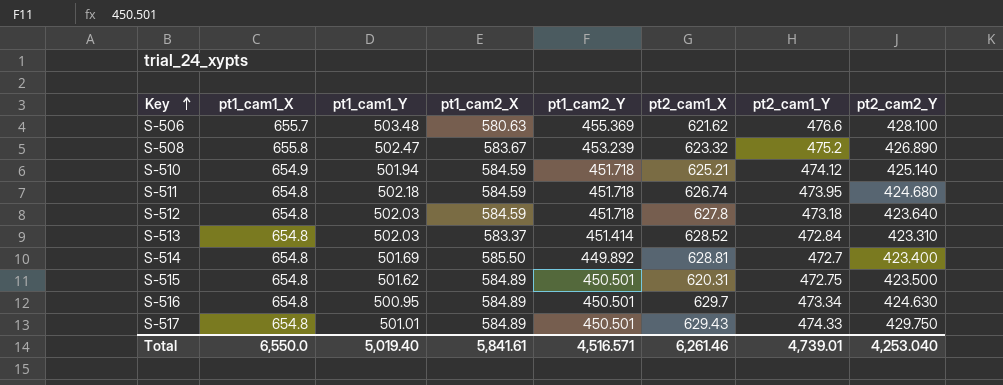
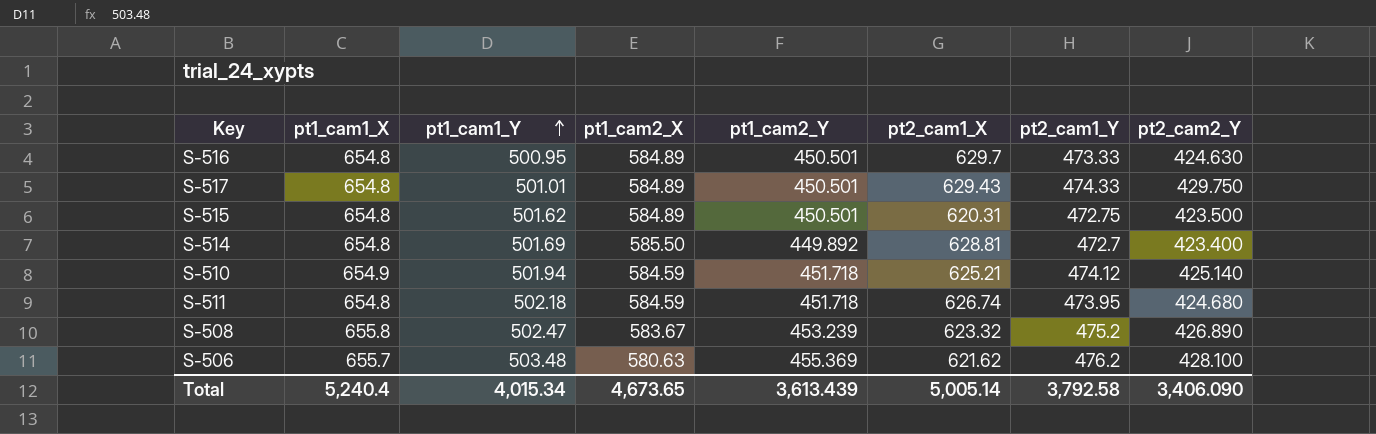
row order: Key ascending -> pt1_cam1_Y ascending
row S-512: 654.8 | 502.03 | 584.59 | 451.718 | 627.8 | 473.18 | 423.640 -> none
row S-513: 654.8 | 502.03 | 583.37 | 451.414 | 628.52 | 472.84 | 423.310 -> none
S-516 | pt2_cam1_Y: 473.34 -> 473.33
S-506 | pt2_cam1_Y: 476.6 -> 476.2
Total | pt1_cam1_X: 6,550.0 -> 5,240.4
Total | pt1_cam1_Y: 5,019.40 -> 4,015.34
Total | pt1_cam2_X: 5,841.61 -> 4,673.65
Total | pt1_cam2_Y: 4,516.571 -> 3,613.439
Total | pt2_cam1_X: 6,261.46 -> 5,005.14
Total | pt2_cam1_Y: 4,739.01 -> 3,792.58
Total | pt2_cam2_Y: 4,253.040 -> 3,406.090

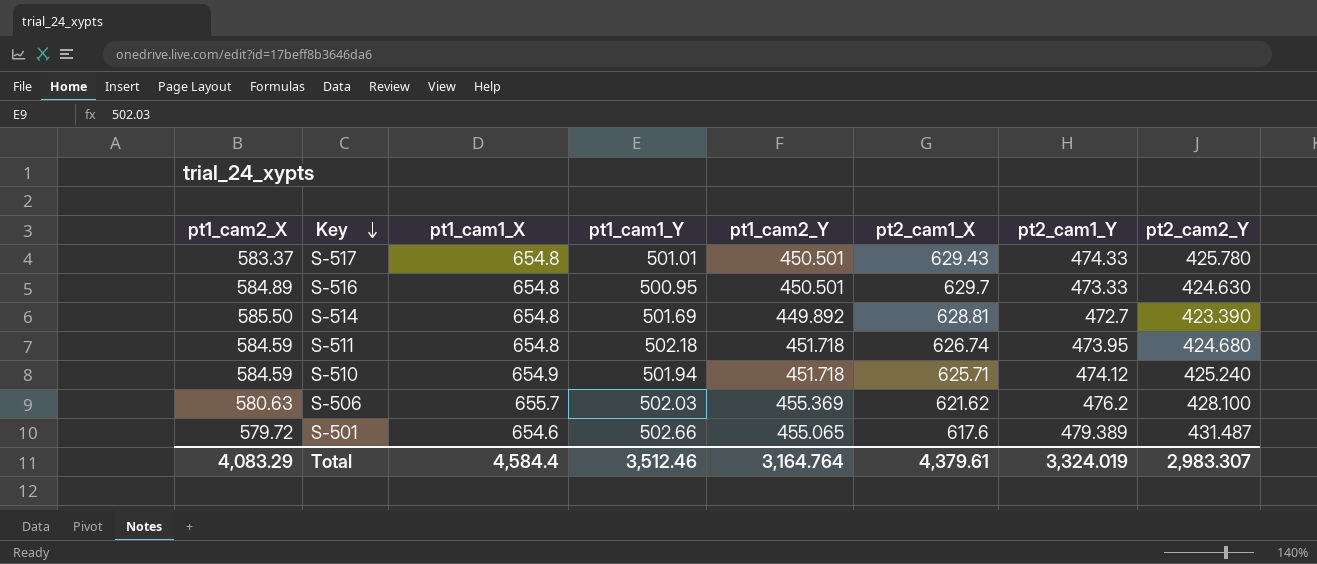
row order: pt1_cam1_Y ascending -> Key descending
column pt1_cam2_X | position: 4 -> 1
row S-515: 654.8 | 501.62 | 584.89 | 450.501 | 620.31 | 472.75 | 423.500 -> none
row S-508: 655.8 | 502.47 | 583.67 | 453.239 | 623.32 | 475.2 | 426.890 -> none
S-517 | pt1_cam2_X: 584.89 -> 583.37
S-517 | pt2_cam2_Y: 429.750 -> 425.780
S-514 | pt2_cam2_Y: 423.400 -> 423.390
S-510 | pt2_cam1_X: 625.21 -> 625.71
S-510 | pt2_cam2_Y: 425.140 -> 425.240
S-506 | pt1_cam1_Y: 503.48 -> 502.03
row S-501: none -> 579.72 | 654.6 | 502.66 | 455.065 | 617.6 | 479.389 | 431.487
Total | pt1_cam2_X: 4,673.65 -> 4,083.29
Total | pt1_cam1_X: 5,240.4 -> 4,584.4
Total | pt1_cam1_Y: 4,015.34 -> 3,512.46
Total | pt1_cam2_Y: 3,613.439 -> 3,164.764
Total | pt2_cam1_X: 5,005.14 -> 4,379.61
Total | pt2_cam1_Y: 3,792.58 -> 3,324.019
Total | pt2_cam2_Y: 3,406.090 -> 2,983.307

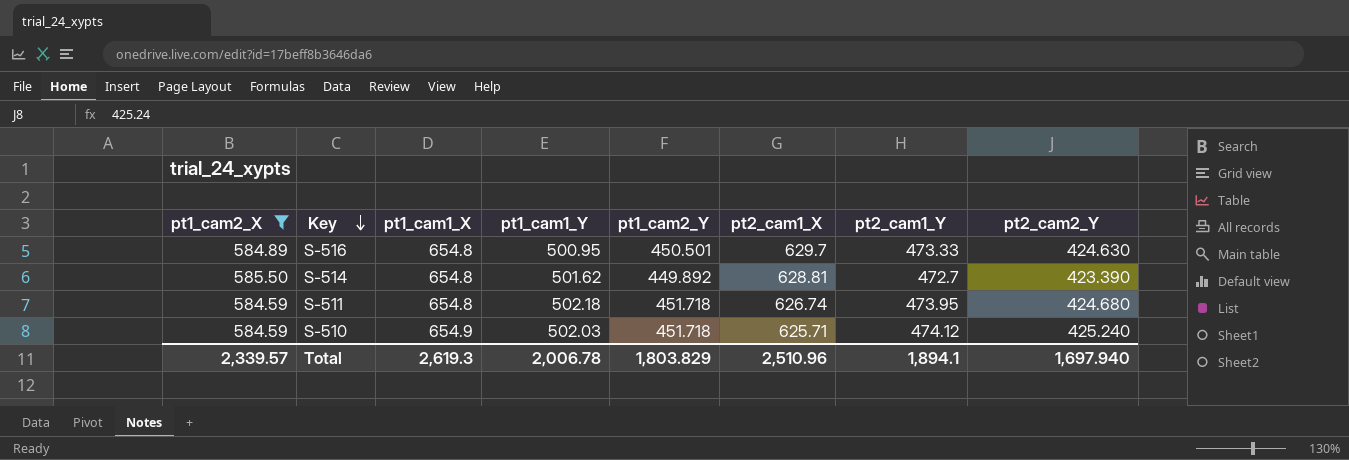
filter: none -> pt1_cam2_X >= 584.59
S-514 | pt1_cam1_Y: 501.69 -> 501.62
S-510 | pt1_cam1_Y: 501.94 -> 502.03
Total | pt1_cam2_X: 4,083.29 -> 2,339.57
Total | pt1_cam1_X: 4,584.4 -> 2,619.3
Total | pt1_cam1_Y: 3,512.46 -> 2,006.78
Total | pt1_cam2_Y: 3,164.764 -> 1,803.829
Total | pt2_cam1_X: 4,379.61 -> 2,510.96
Total | pt2_cam1_Y: 3,324.019 -> 1,894.1
Total | pt2_cam2_Y: 2,983.307 -> 1,697.940

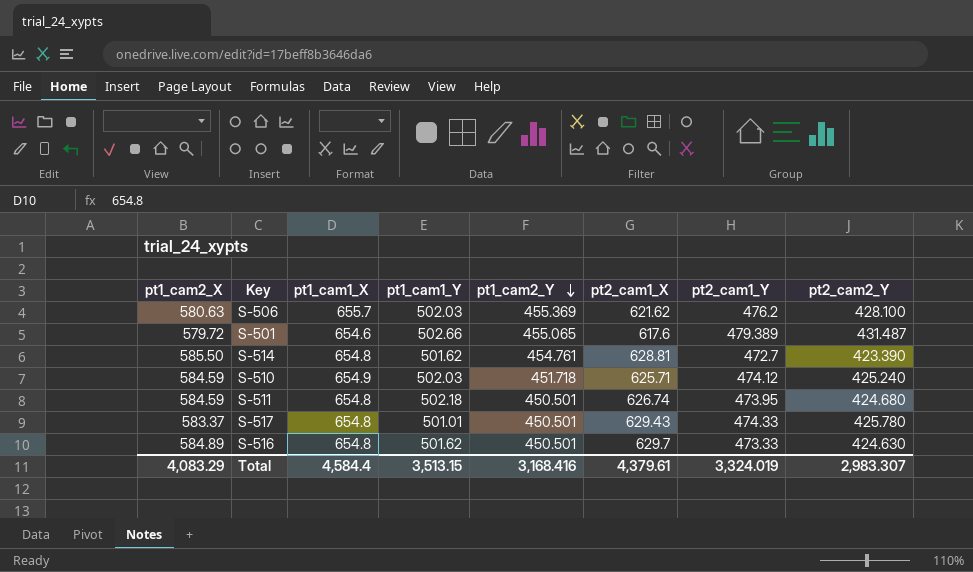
filter: pt1_cam2_X >= 584.59 -> none
row order: Key descending -> pt1_cam2_Y descending
S-514 | pt1_cam2_Y: 449.892 -> 454.761
S-511 | pt1_cam2_Y: 451.718 -> 450.501
S-516 | pt1_cam1_Y: 500.95 -> 501.62
Total | pt1_cam2_X: 2,339.57 -> 4,083.29
Total | pt1_cam1_X: 2,619.3 -> 4,584.4
Total | pt1_cam1_Y: 2,006.78 -> 3,513.15
Total | pt1_cam2_Y: 1,803.829 -> 3,168.416
Total | pt2_cam1_X: 2,510.96 -> 4,379.61
Total | pt2_cam1_Y: 1,894.1 -> 3,324.019
Total | pt2_cam2_Y: 1,697.940 -> 2,983.307

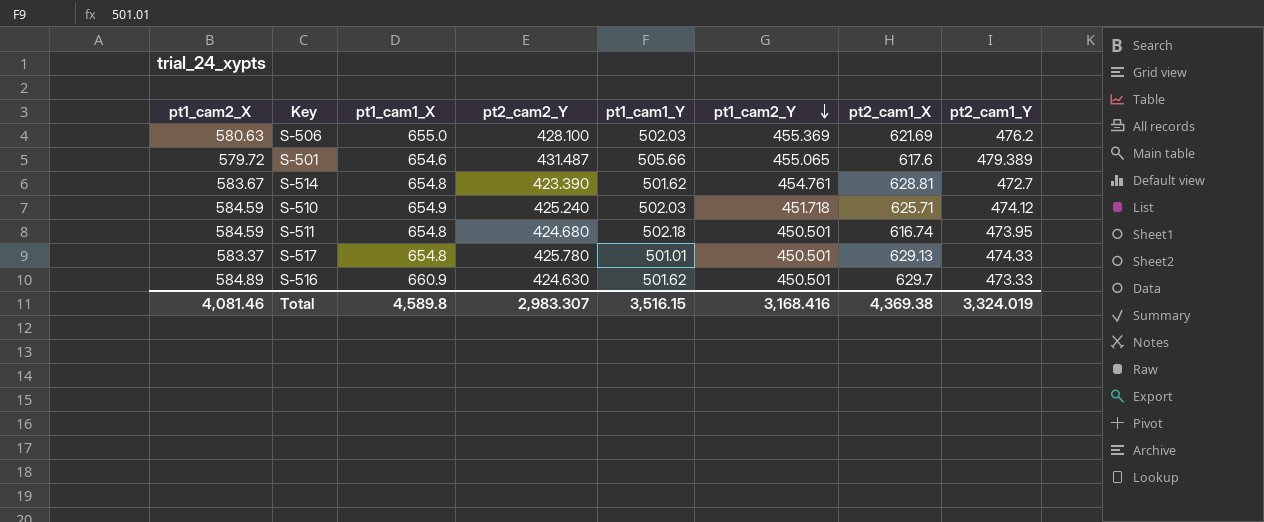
column pt2_cam2_Y | position: 8 -> 4
S-506 | pt1_cam1_X: 655.7 -> 655.0
S-506 | pt2_cam1_X: 621.62 -> 621.69
S-501 | pt1_cam1_Y: 502.66 -> 505.66
S-514 | pt1_cam2_X: 585.50 -> 583.67
S-511 | pt2_cam1_X: 626.74 -> 616.74
S-517 | pt2_cam1_X: 629.43 -> 629.13
S-516 | pt1_cam1_X: 654.8 -> 660.9
Total | pt1_cam2_X: 4,083.29 -> 4,081.46
Total | pt1_cam1_X: 4,584.4 -> 4,589.8
Total | pt1_cam1_Y: 3,513.15 -> 3,516.15
Total | pt2_cam1_X: 4,379.61 -> 4,369.38

